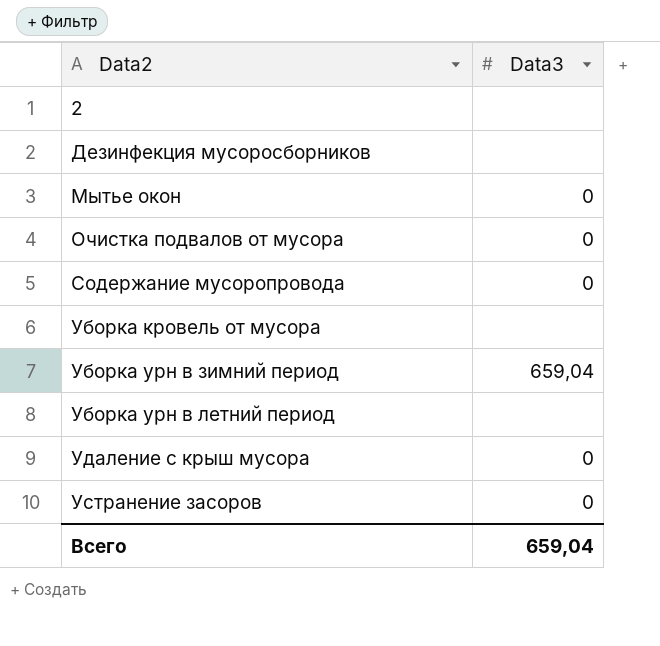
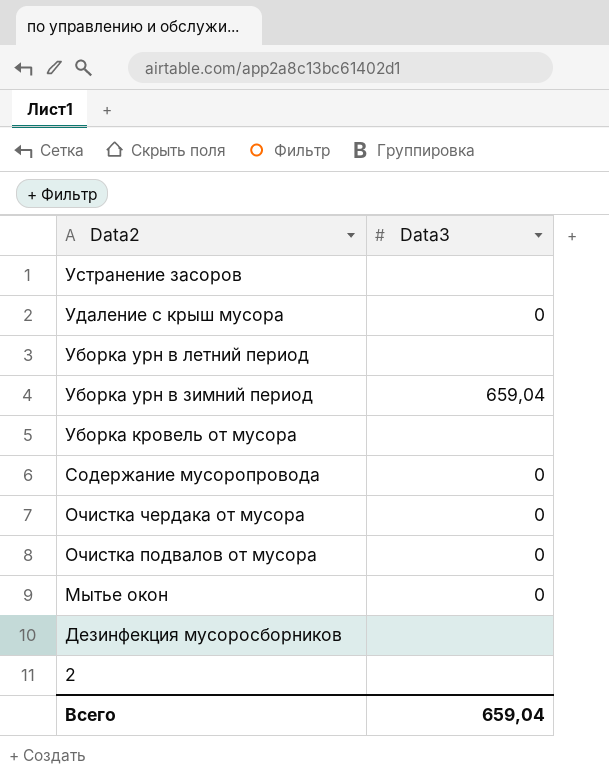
row order: Data2 ascending -> Data2 descending
Устранение засоров | Data3: 0 -> none
row Очистка чердака от мусора: none -> 0

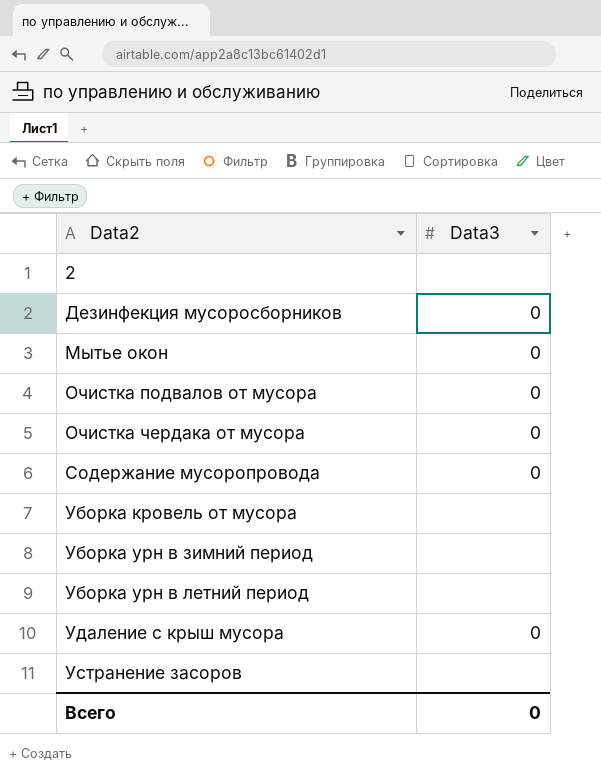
row order: Data2 descending -> Data2 ascending
Дезинфекция мусоросборников | Data3: none -> 0
Уборка урн в зимний период | Data3: 659,04 -> none
Всего | Data3: 659,04 -> 0

